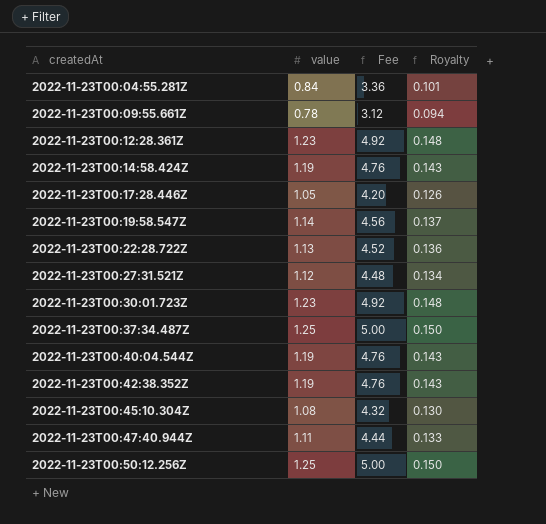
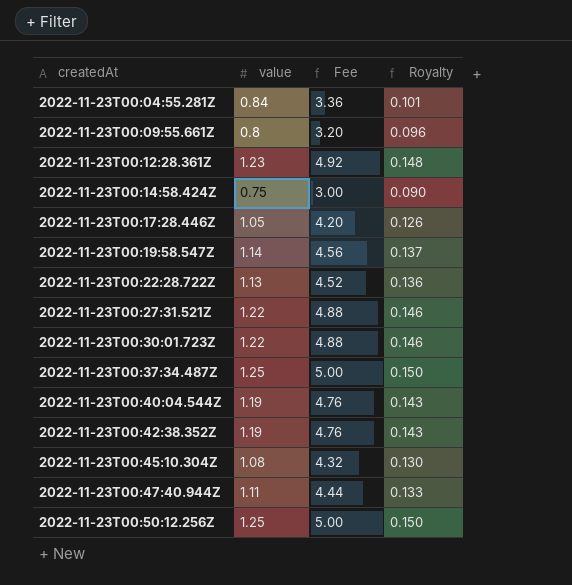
2022-11-23T00:09:55.661Z | value: 0.78 -> 0.8
2022-11-23T00:09:55.661Z | Fee: 3.12 -> 3.20
2022-11-23T00:09:55.661Z | Royalty: 0.094 -> 0.096
2022-11-23T00:14:58.424Z | value: 1.19 -> 0.75
2022-11-23T00:14:58.424Z | Fee: 4.76 -> 3.00
2022-11-23T00:14:58.424Z | Royalty: 0.143 -> 0.090
2022-11-23T00:27:31.521Z | value: 1.12 -> 1.22
2022-11-23T00:27:31.521Z | Fee: 4.48 -> 4.88
2022-11-23T00:27:31.521Z | Royalty: 0.134 -> 0.146
2022-11-23T00:30:01.723Z | value: 1.23 -> 1.22
2022-11-23T00:30:01.723Z | Fee: 4.92 -> 4.88
2022-11-23T00:30:01.723Z | Royalty: 0.148 -> 0.146

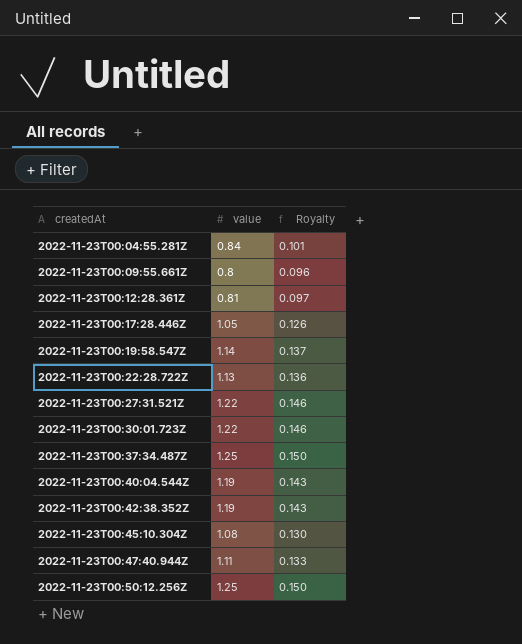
column Fee | formula: [value] * 4 -> none
row 2022-11-23T00:14:58.424Z: 0.75 | 3.00 | 0.090 -> none
2022-11-23T00:12:28.361Z | value: 1.23 -> 0.81
2022-11-23T00:12:28.361Z | Royalty: 0.148 -> 0.097

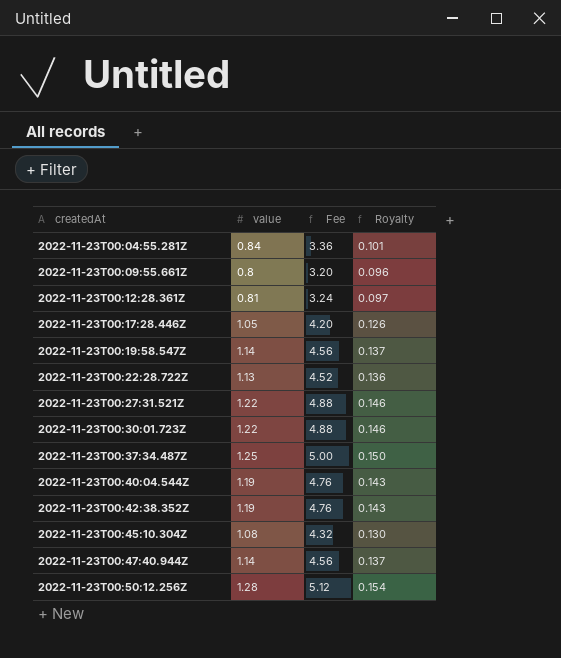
column Fee | formula: none -> [value] * 4
2022-11-23T00:47:40.944Z | value: 1.11 -> 1.14
2022-11-23T00:47:40.944Z | Royalty: 0.133 -> 0.137
2022-11-23T00:50:12.256Z | value: 1.25 -> 1.28
2022-11-23T00:50:12.256Z | Royalty: 0.150 -> 0.154

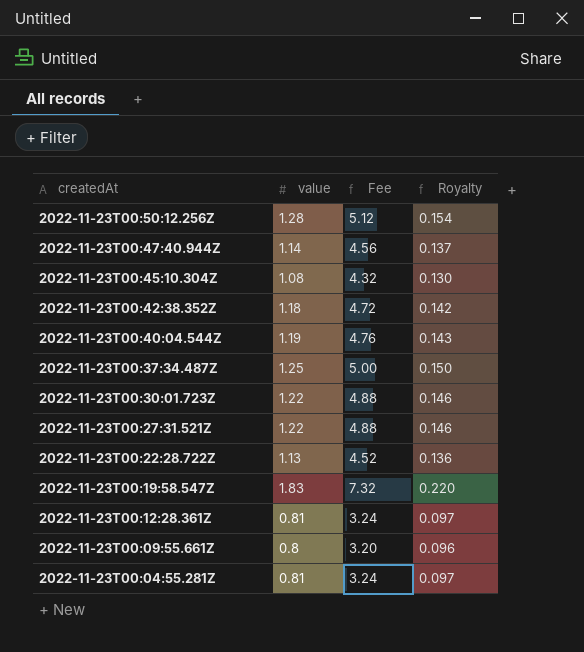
row order: createdAt ascending -> createdAt descending
row 2022-11-23T00:17:28.446Z: 1.05 | 4.20 | 0.126 -> none
2022-11-23T00:42:38.352Z | value: 1.19 -> 1.18
2022-11-23T00:42:38.352Z | Fee: 4.76 -> 4.72
2022-11-23T00:42:38.352Z | Royalty: 0.143 -> 0.142
2022-11-23T00:19:58.547Z | value: 1.14 -> 1.83
2022-11-23T00:19:58.547Z | Fee: 4.56 -> 7.32
2022-11-23T00:19:58.547Z | Royalty: 0.137 -> 0.220
2022-11-23T00:04:55.281Z | value: 0.84 -> 0.81
2022-11-23T00:04:55.281Z | Fee: 3.36 -> 3.24
2022-11-23T00:04:55.281Z | Royalty: 0.101 -> 0.097

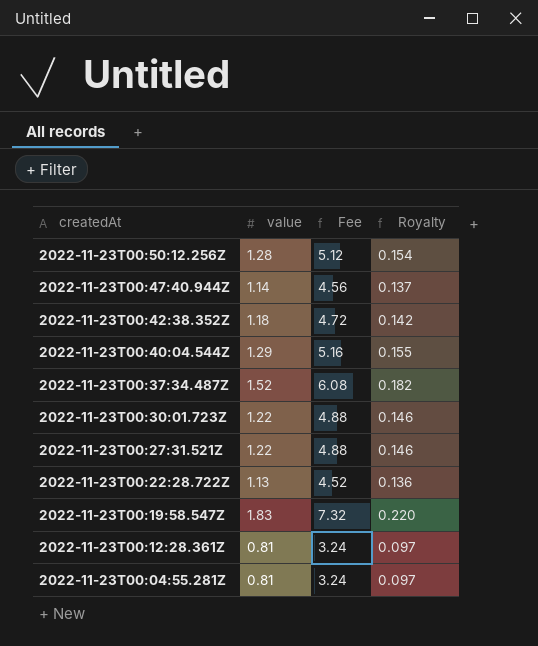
row 2022-11-23T00:45:10.304Z: 1.08 | 4.32 | 0.130 -> none
row 2022-11-23T00:09:55.661Z: 0.8 | 3.20 | 0.096 -> none
2022-11-23T00:40:04.544Z | value: 1.19 -> 1.29
2022-11-23T00:40:04.544Z | Fee: 4.76 -> 5.16
2022-11-23T00:40:04.544Z | Royalty: 0.143 -> 0.155
2022-11-23T00:37:34.487Z | value: 1.25 -> 1.52
2022-11-23T00:37:34.487Z | Fee: 5.00 -> 6.08
2022-11-23T00:37:34.487Z | Royalty: 0.150 -> 0.182

